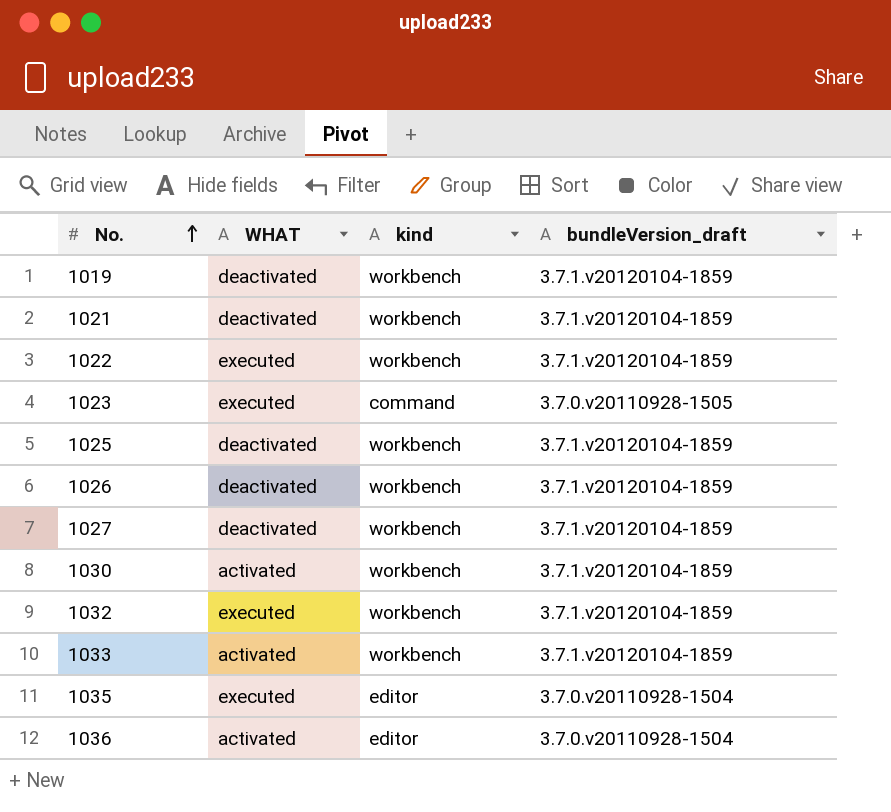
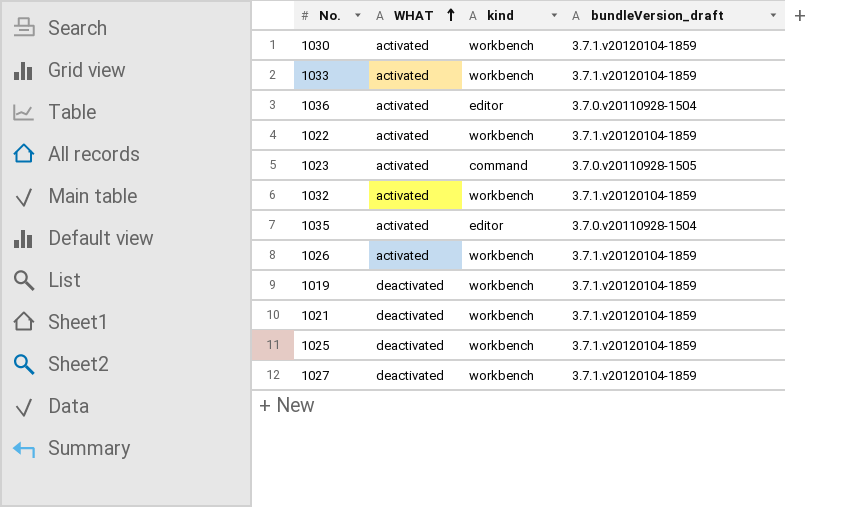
row order: No. ascending -> WHAT ascending
1022 | WHAT: executed -> activated
1023 | WHAT: executed -> activated
1032 | WHAT: executed -> activated
1035 | WHAT: executed -> activated
1026 | WHAT: deactivated -> activated

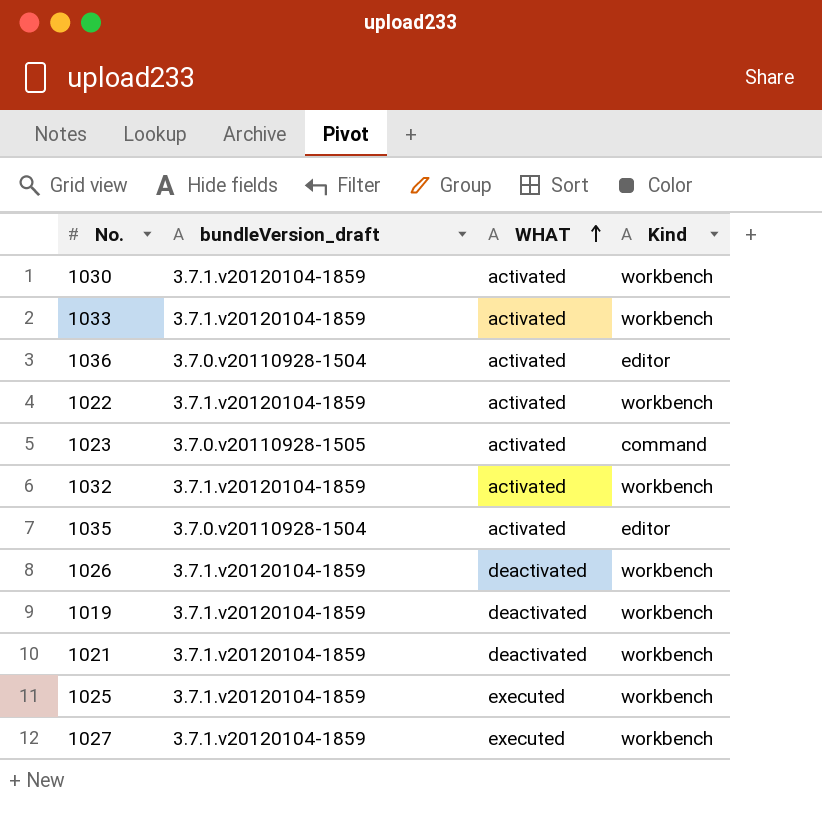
column bundleVersion_draft | position: 4 -> 2
column name: kind -> Kind
1026 | WHAT: activated -> deactivated
1025 | WHAT: deactivated -> executed
1027 | WHAT: deactivated -> executed

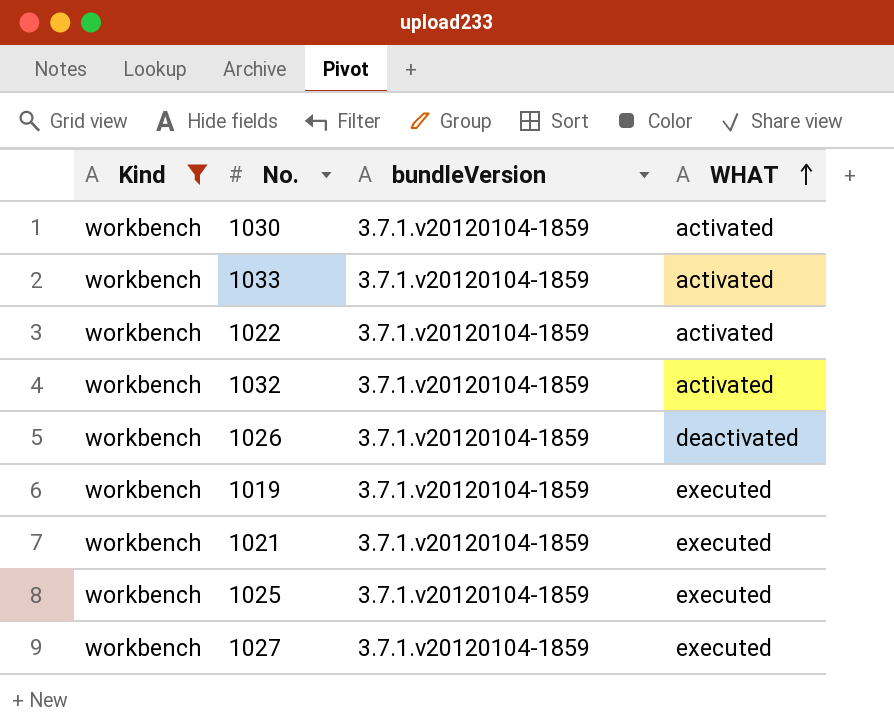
filter: none -> Kind = workbench
column Kind | position: 4 -> 1
column name: bundleVersion_draft -> bundleVersion
1019 | WHAT: deactivated -> executed
1021 | WHAT: deactivated -> executed

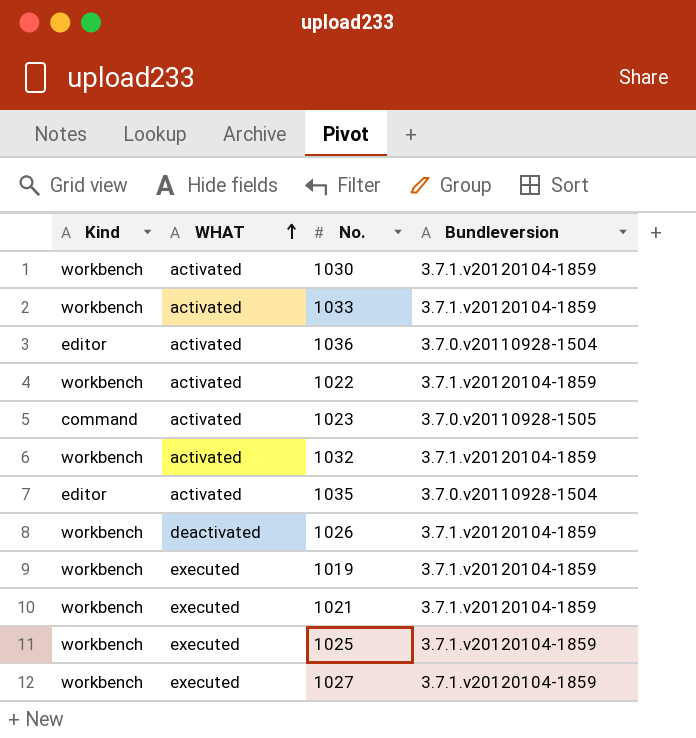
filter: Kind = workbench -> none
column WHAT | position: 4 -> 2
column name: bundleVersion -> Bundleversion

